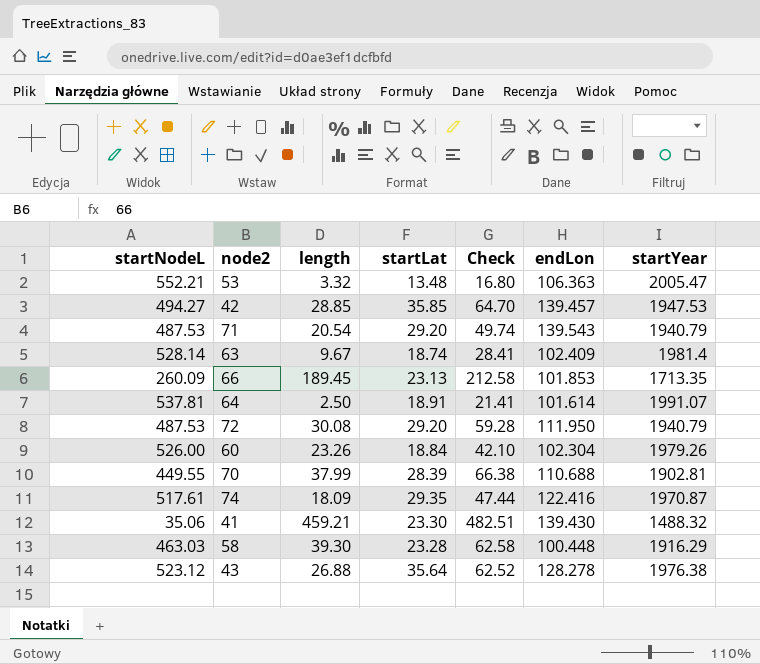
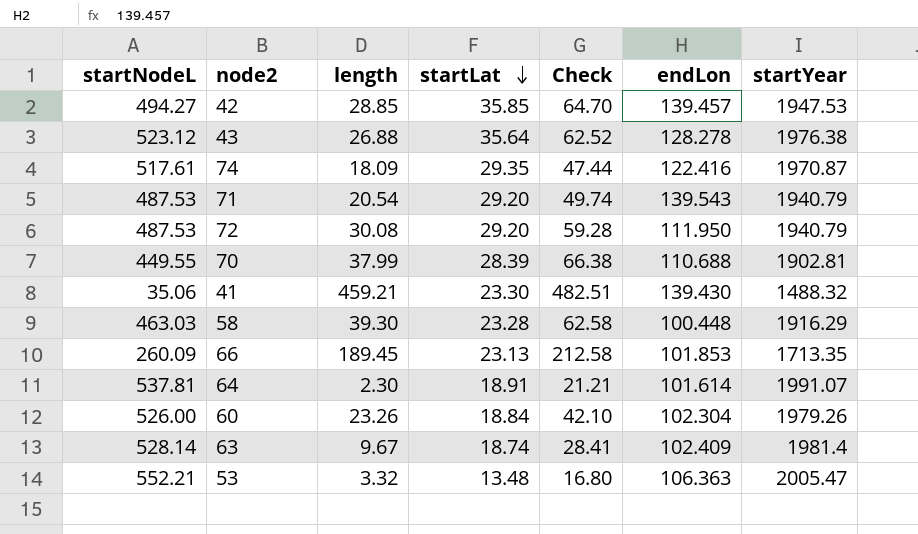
row order: none -> startLat descending
64 | length: 2.50 -> 2.30
64 | Check: 21.41 -> 21.21

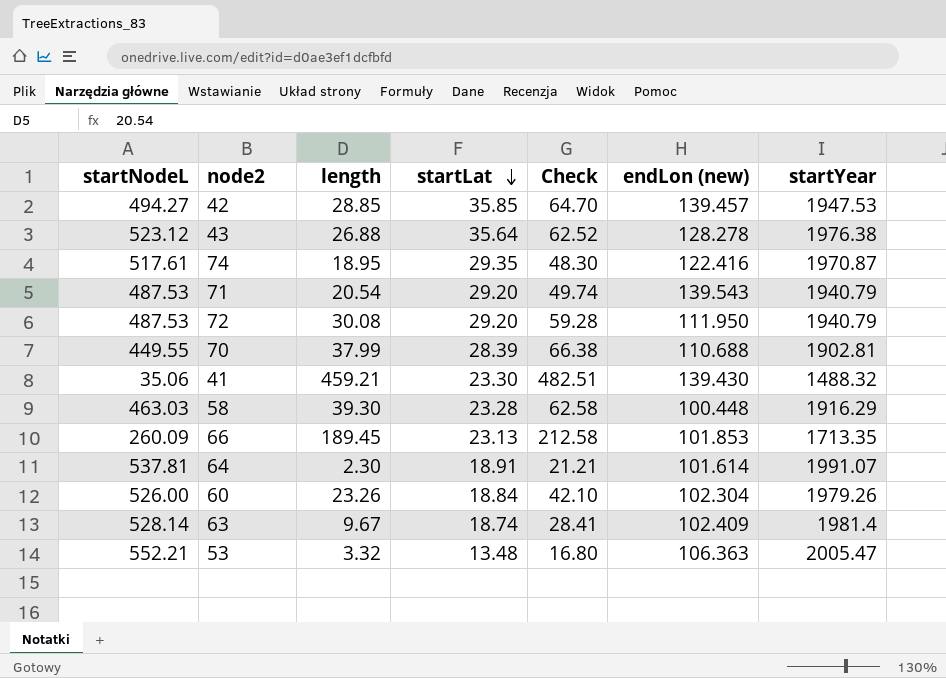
column name: endLon -> endLon (new)
74 | length: 18.09 -> 18.95
74 | Check: 47.44 -> 48.30

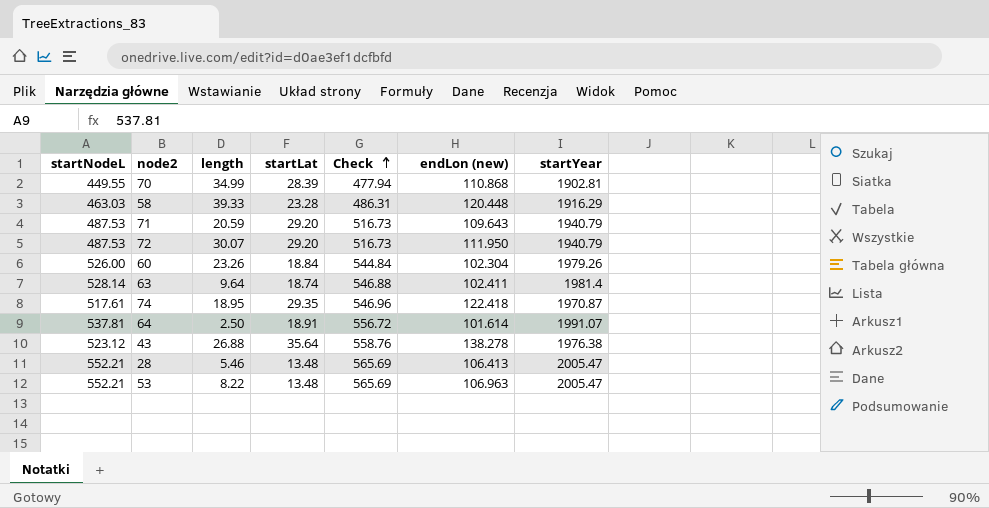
row order: startLat descending -> Check ascending
column Check | formula: [length] + [startLat] -> [startNodeL] + [startLat]
row 42: 494.27 | 28.85 | 35.85 | 64.70 | 139.457 | 1947.53 -> none
row 41: 35.06 | 459.21 | 23.30 | 482.51 | 139.430 | 1488.32 -> none
row 66: 260.09 | 189.45 | 23.13 | 212.58 | 101.853 | 1713.35 -> none
70 | length: 37.99 -> 34.99
70 | endLon (new): 110.688 -> 110.868
58 | length: 39.30 -> 39.33
58 | endLon (new): 100.448 -> 120.448
71 | length: 20.54 -> 20.59
71 | endLon (new): 139.543 -> 109.643
72 | length: 30.08 -> 30.07
63 | length: 9.67 -> 9.64
63 | endLon (new): 102.409 -> 102.411
74 | endLon (new): 122.416 -> 122.418
64 | length: 2.30 -> 2.50
43 | endLon (new): 128.278 -> 138.278
row 28: none -> 552.21 | 5.46 | 13.48 | 565.69 | 106.413 | 2005.47
53 | length: 3.32 -> 8.22
53 | endLon (new): 106.363 -> 106.963

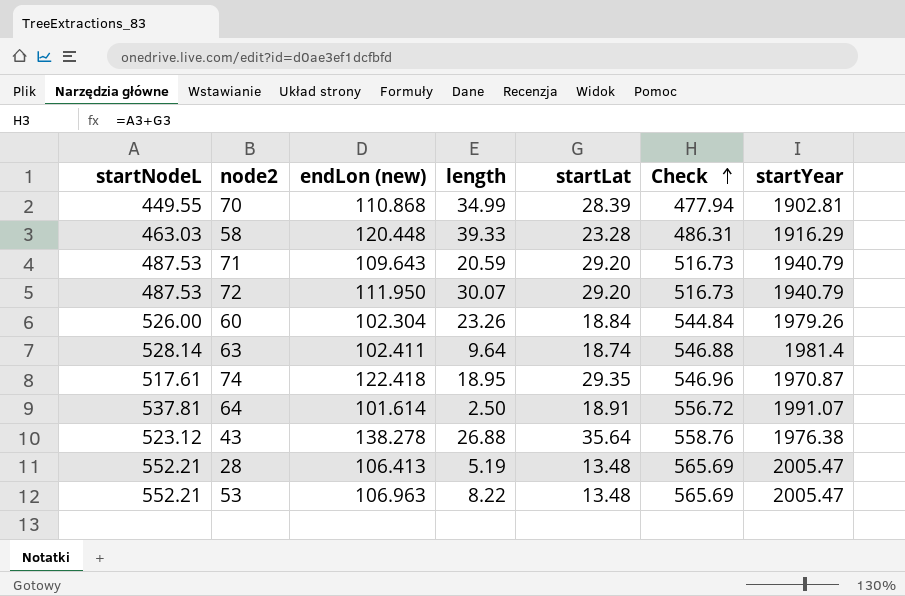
column endLon (new) | position: 6 -> 3
28 | length: 5.46 -> 5.19

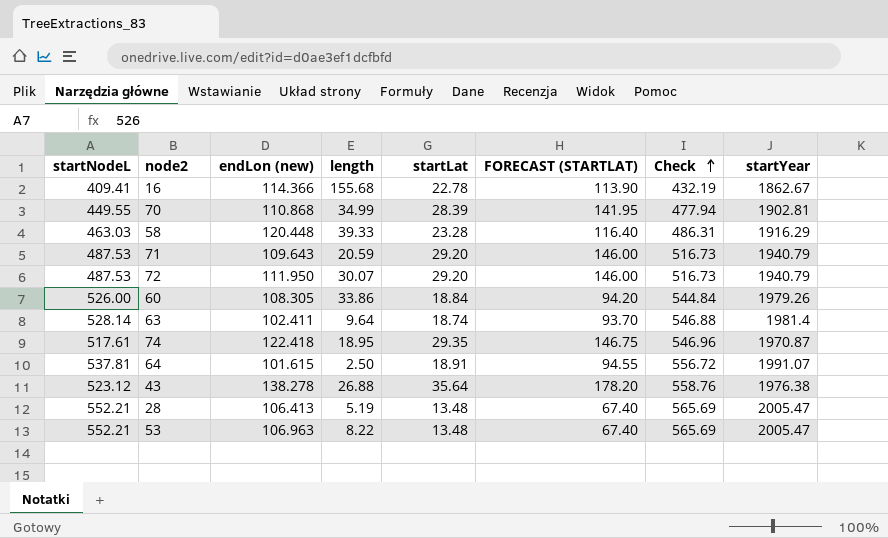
column FORECAST (STARTLAT) | formula: none -> [startLat] * 5
row 16: none -> 409.41 | 114.366 | 155.68 | 22.78 | 113.90 | 432.19 | 1862.67
60 | endLon (new): 102.304 -> 108.305
60 | length: 23.26 -> 33.86
64 | endLon (new): 101.614 -> 101.615

